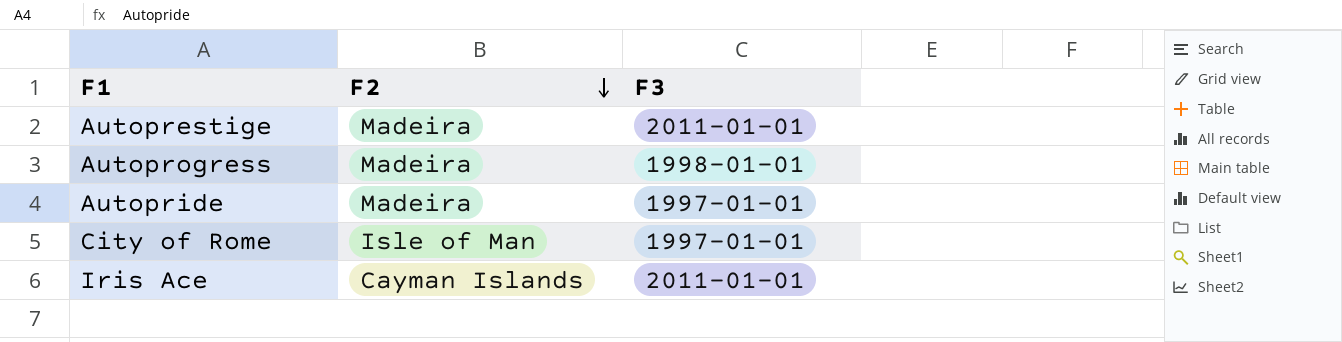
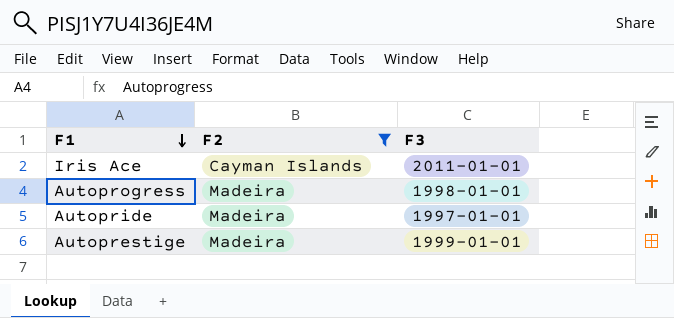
filter: none -> F2 != Isle of Man
row order: F2 descending -> F1 descending
Autoprestige | F3: 2011-01-01 -> 1999-01-01

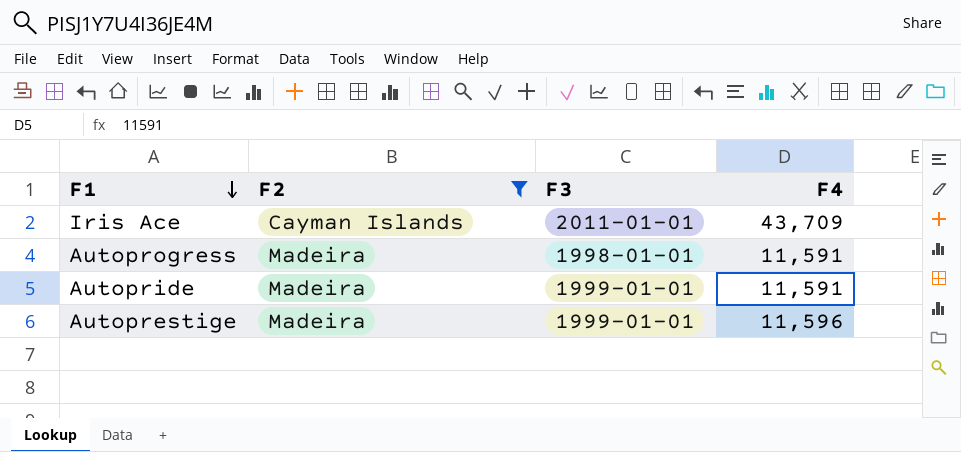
column F4 | position: none -> 4
Autopride | F3: 1997-01-01 -> 1999-01-01

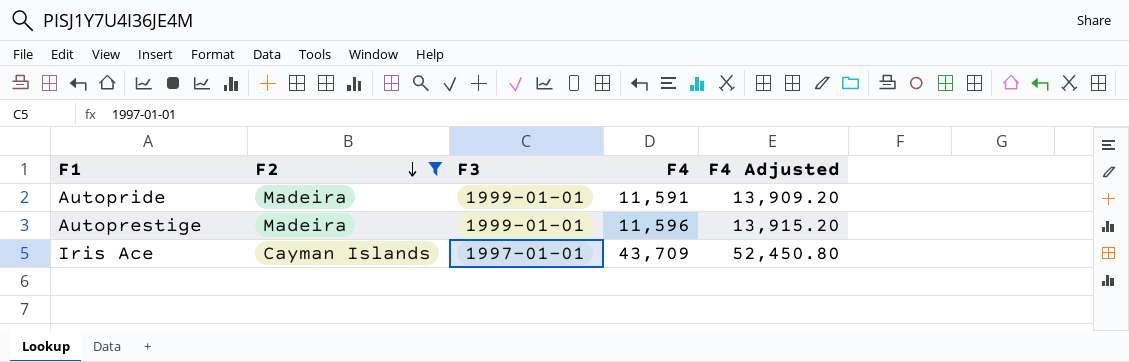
row order: F1 descending -> F2 descending
column F4 Adjusted | formula: none -> [F4] * 1.2
row Autoprogress: Madeira | 1998-01-01 | 11,591 -> none
Iris Ace | F3: 2011-01-01 -> 1997-01-01

